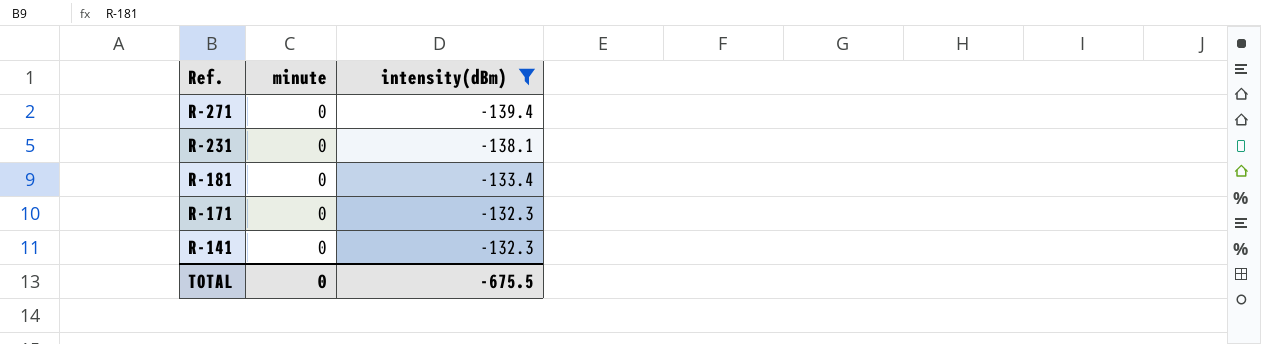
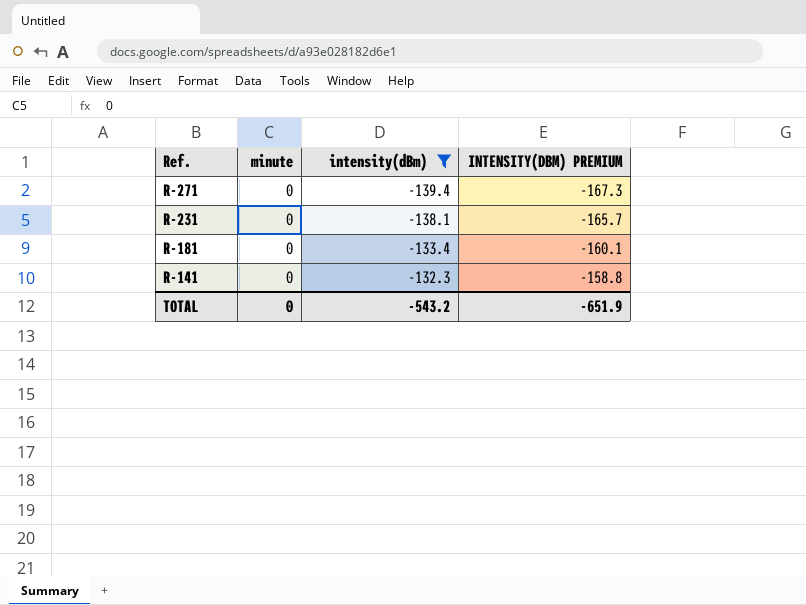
column INTENSITY(DBM) PREMIUM | formula: none -> [intensity(dBm)] * 1.2
row R-171: 0 | -132.3 -> none
TOTAL | intensity(dBm): -675.5 -> -543.2

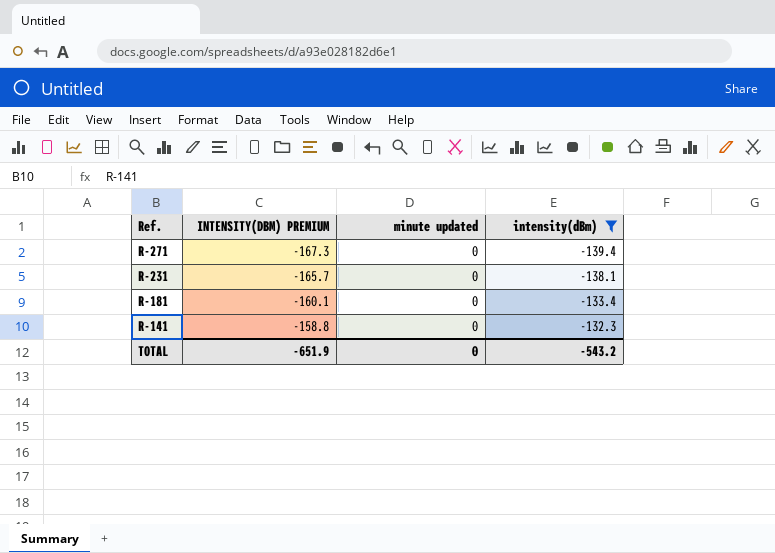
column INTENSITY(DBM) PREMIUM | position: 4 -> 2
column name: minute -> minute updated

